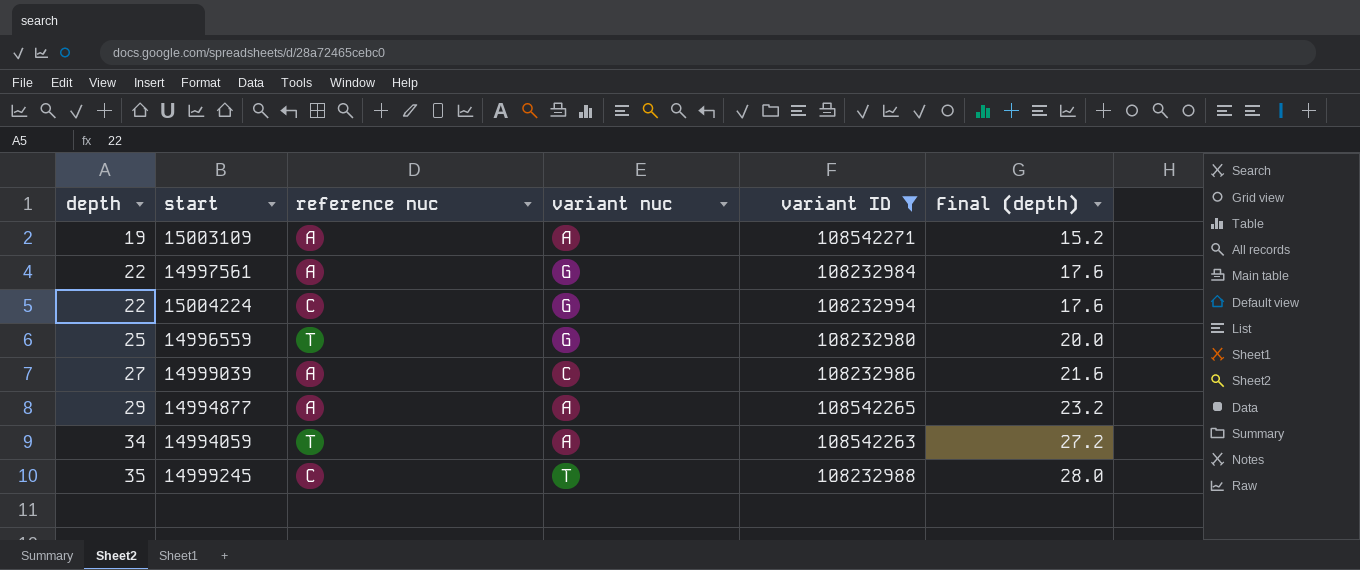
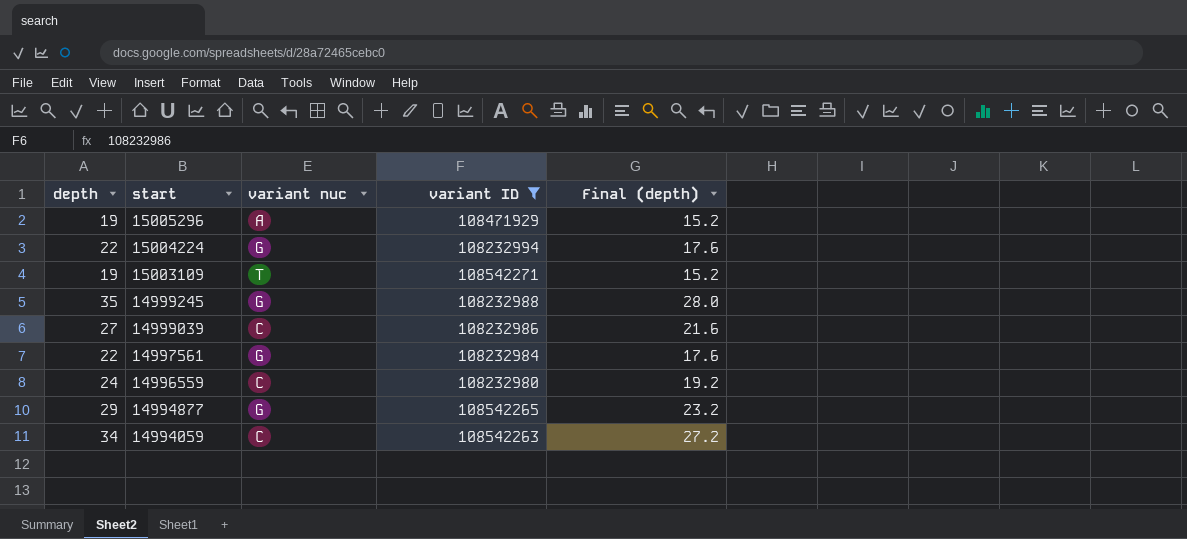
row order: depth ascending -> start descending
column reference nuc | position: 3 -> none
row 15005296: none -> 19 | A | 108471929 | 15.2
15003109 | variant nuc: A -> T
14999245 | variant nuc: T -> G
14996559 | depth: 25 -> 24
14996559 | variant nuc: G -> C
14996559 | Final (depth): 20.0 -> 19.2
14994877 | variant nuc: A -> G
14994059 | variant nuc: A -> C

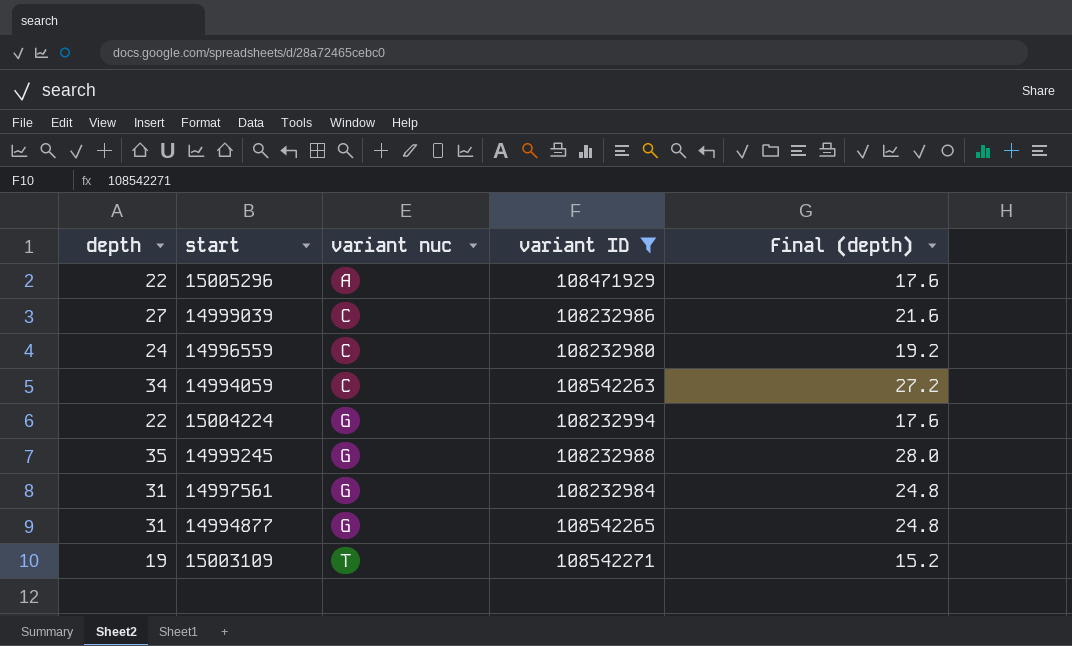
row order: start descending -> variant nuc ascending
15005296 | depth: 19 -> 22
15005296 | Final (depth): 15.2 -> 17.6
14997561 | depth: 22 -> 31
14997561 | Final (depth): 17.6 -> 24.8
14994877 | depth: 29 -> 31
14994877 | Final (depth): 23.2 -> 24.8

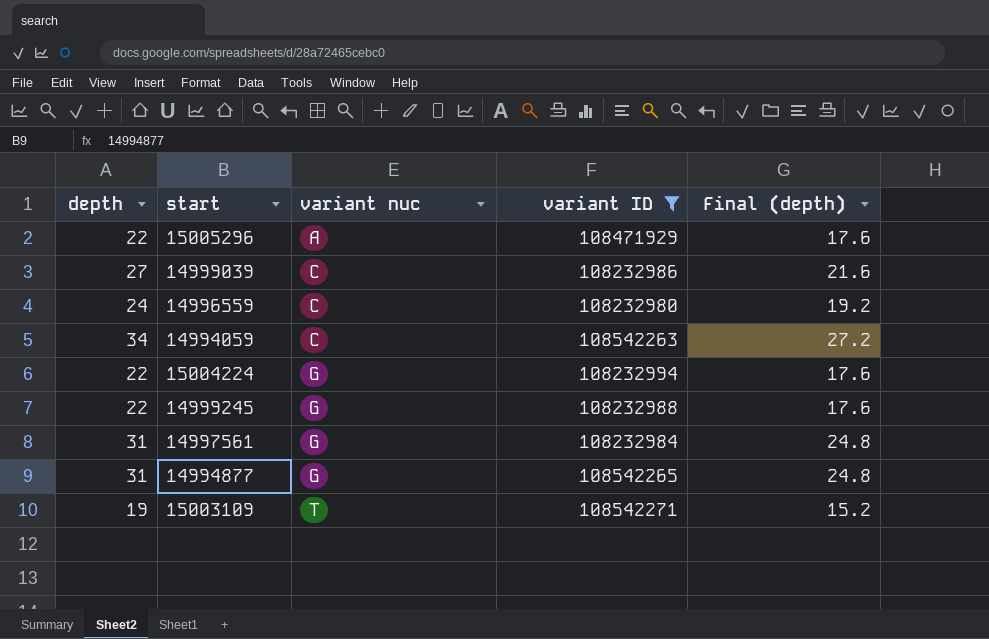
14999245 | depth: 35 -> 22
14999245 | Final (depth): 28.0 -> 17.6

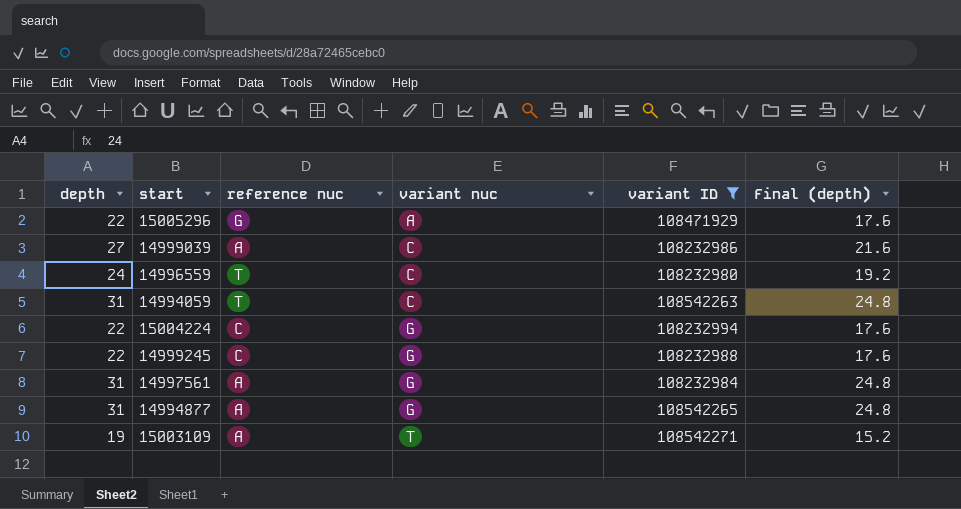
column reference nuc | position: none -> 3
14994059 | depth: 34 -> 31
14994059 | Final (depth): 27.2 -> 24.8

